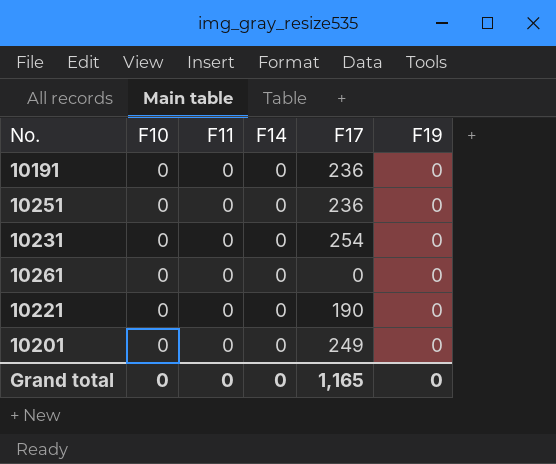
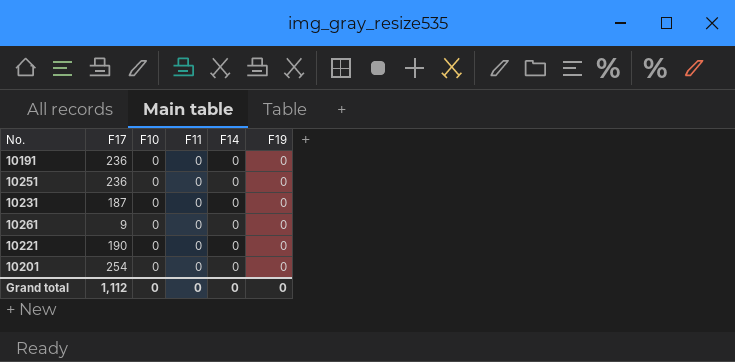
column F17 | position: 5 -> 2
10231 | F17: 254 -> 187
10261 | F17: 0 -> 9
10201 | F17: 249 -> 254
Grand total | F17: 1,165 -> 1,112

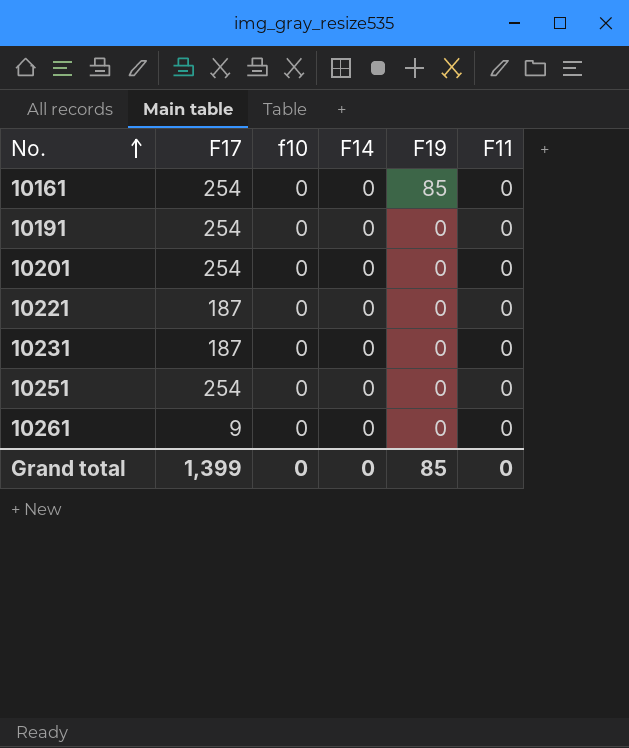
row order: none -> No. ascending
column name: F10 -> f10
column F11 | position: 4 -> 6
row 10161: none -> 254 | 0 | 0 | 85 | 0
10191 | F17: 236 -> 254
10221 | F17: 190 -> 187
10251 | F17: 236 -> 254
Grand total | F17: 1,112 -> 1,399
Grand total | F19: 0 -> 85

